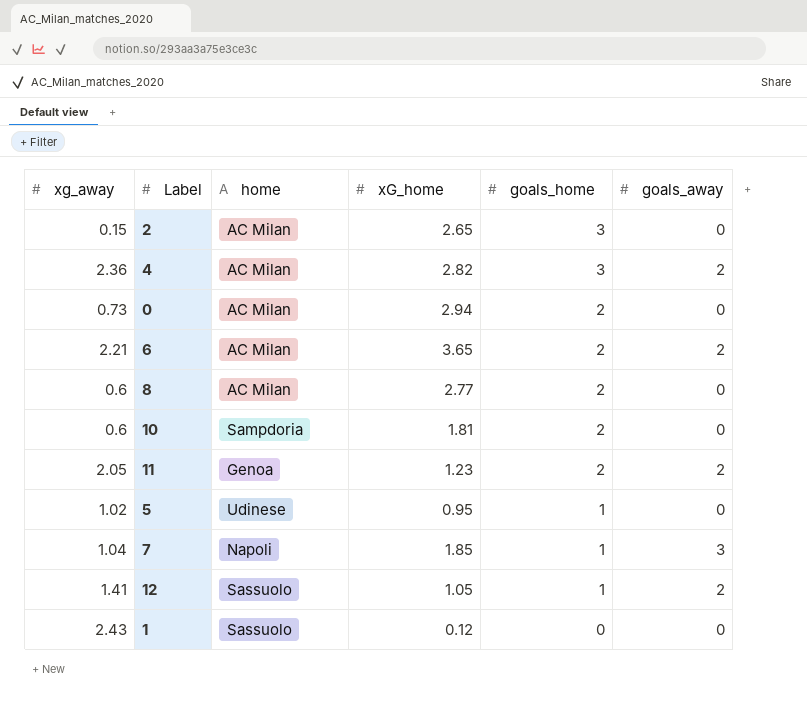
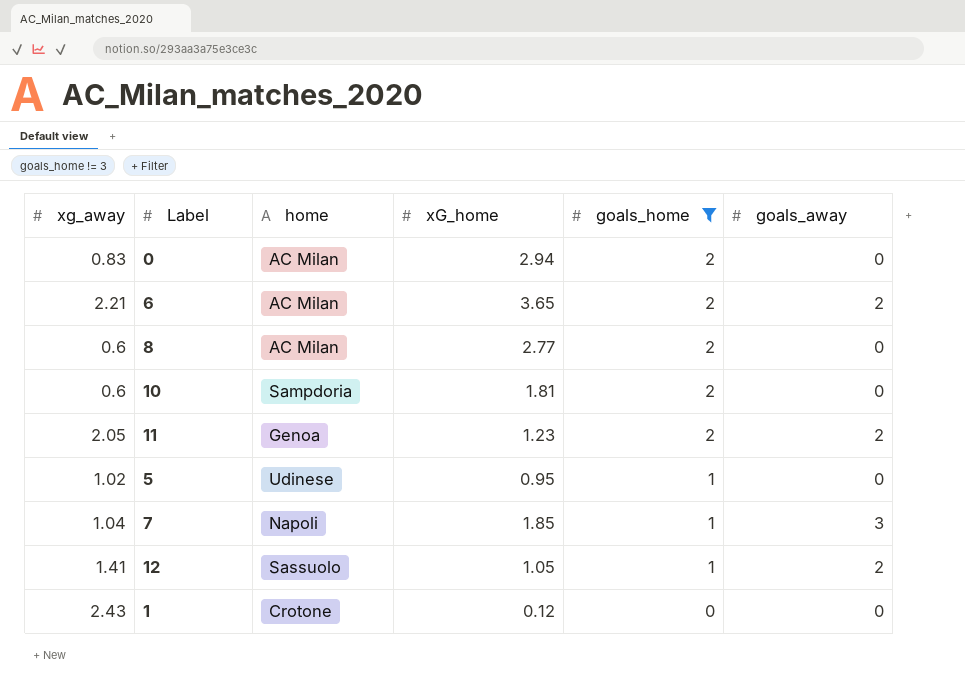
filter: none -> goals_home != 3
0 | xg_away: 0.73 -> 0.83
1 | home: Sassuolo -> Crotone

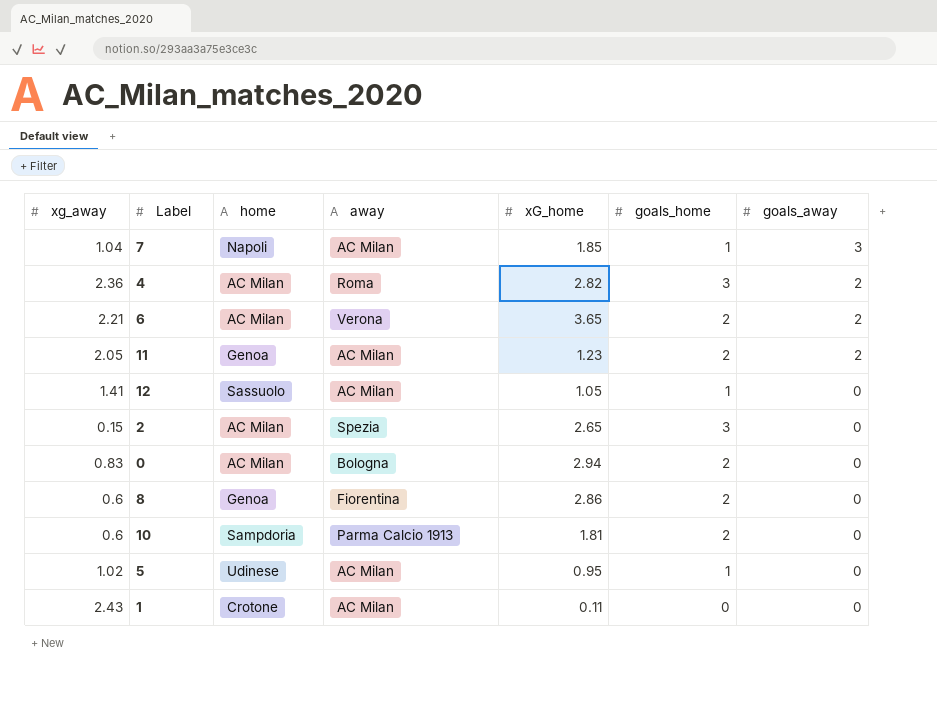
filter: goals_home != 3 -> none
row order: goals_home descending -> goals_away descending
column away | position: none -> 4
12 | goals_away: 2 -> 0
8 | home: AC Milan -> Genoa
8 | xG_home: 2.77 -> 2.86
1 | xG_home: 0.12 -> 0.11

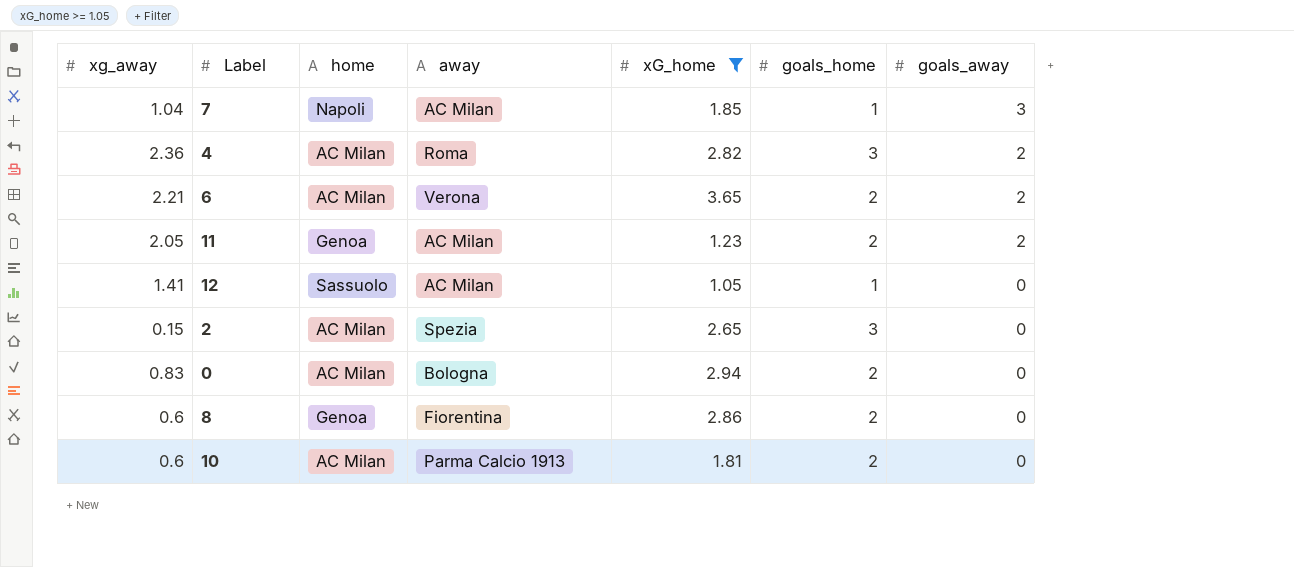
filter: none -> xG_home >= 1.05
10 | home: Sampdoria -> AC Milan

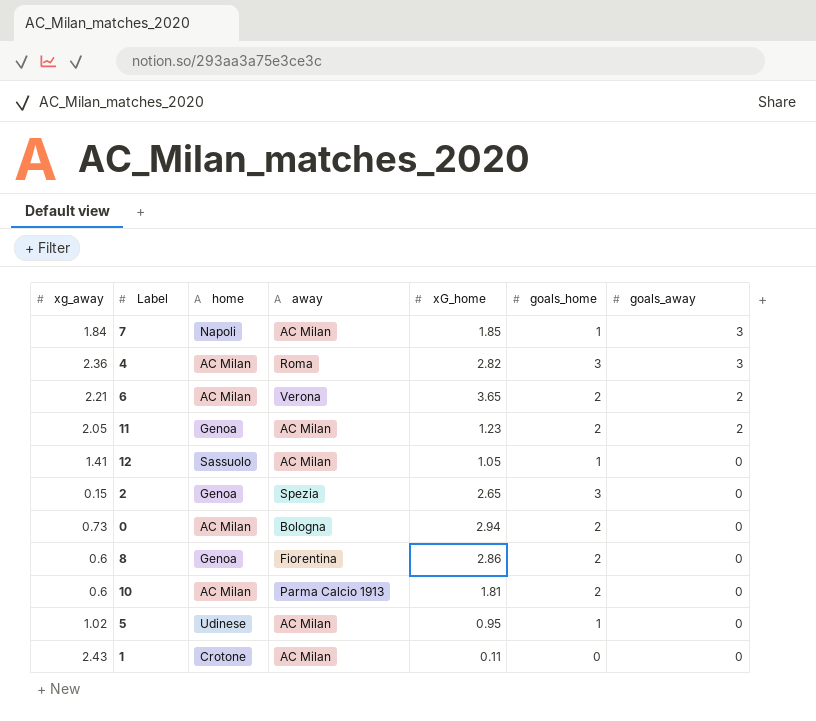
filter: xG_home >= 1.05 -> none
7 | xg_away: 1.04 -> 1.84
4 | goals_away: 2 -> 3
2 | home: AC Milan -> Genoa
0 | xg_away: 0.83 -> 0.73

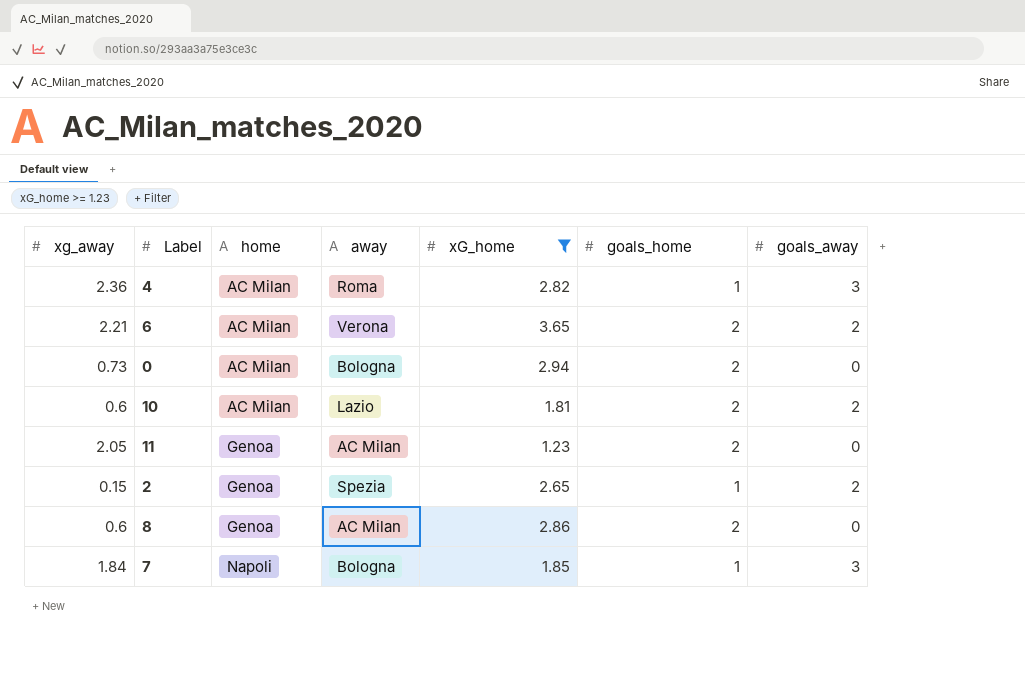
filter: none -> xG_home >= 1.23
row order: goals_away descending -> home ascending
4 | goals_home: 3 -> 1
10 | away: Parma Calcio 1913 -> Lazio
10 | goals_away: 0 -> 2
11 | goals_away: 2 -> 0
2 | goals_home: 3 -> 1
2 | goals_away: 0 -> 2
8 | away: Fiorentina -> AC Milan
7 | away: AC Milan -> Bologna

